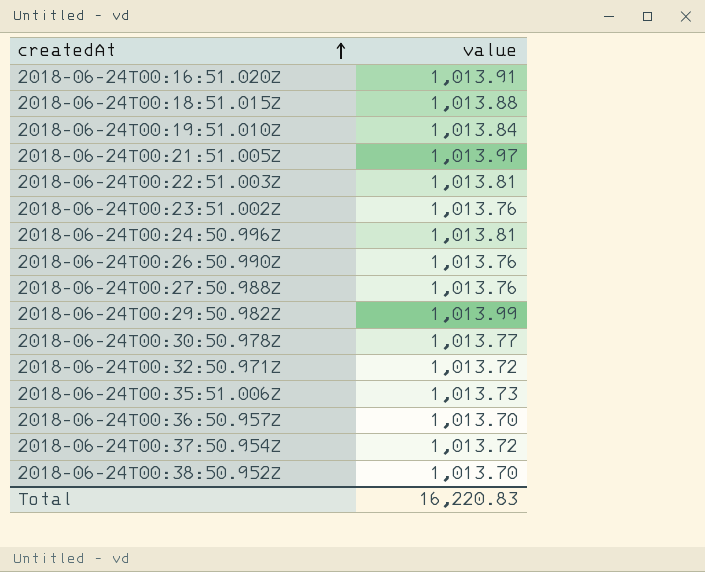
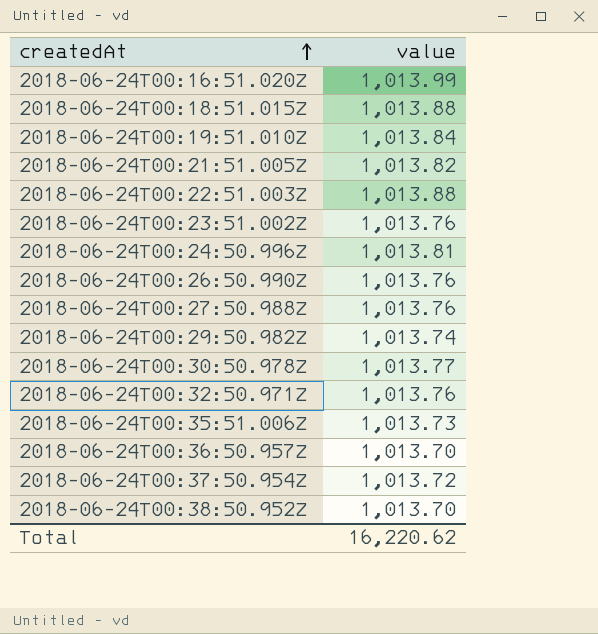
2018-06-24T00:16:51.020Z | value: 1,013.91 -> 1,013.99
2018-06-24T00:21:51.005Z | value: 1,013.97 -> 1,013.82
2018-06-24T00:22:51.003Z | value: 1,013.81 -> 1,013.88
2018-06-24T00:29:50.982Z | value: 1,013.99 -> 1,013.74
2018-06-24T00:32:50.971Z | value: 1,013.72 -> 1,013.76
Total | value: 16,220.83 -> 16,220.62

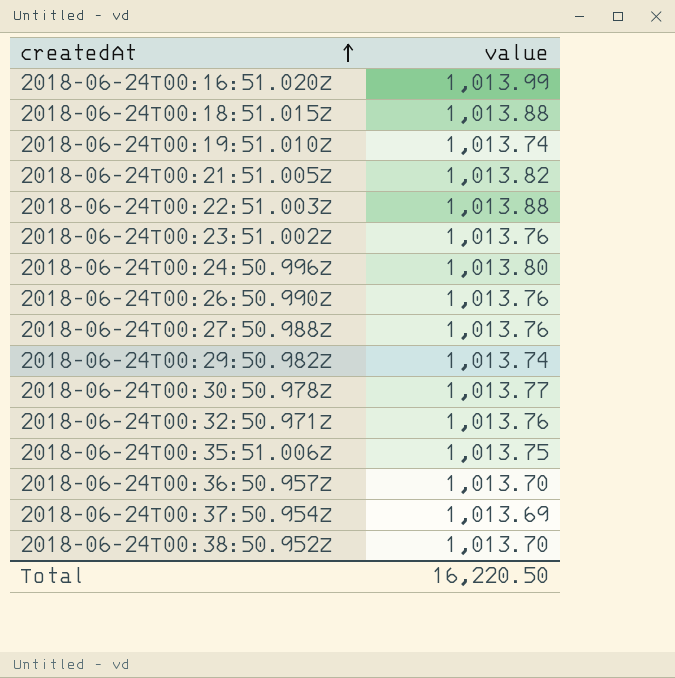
2018-06-24T00:19:51.010Z | value: 1,013.84 -> 1,013.74
2018-06-24T00:24:50.996Z | value: 1,013.81 -> 1,013.80
2018-06-24T00:35:51.006Z | value: 1,013.73 -> 1,013.75
2018-06-24T00:37:50.954Z | value: 1,013.72 -> 1,013.69
Total | value: 16,220.62 -> 16,220.50

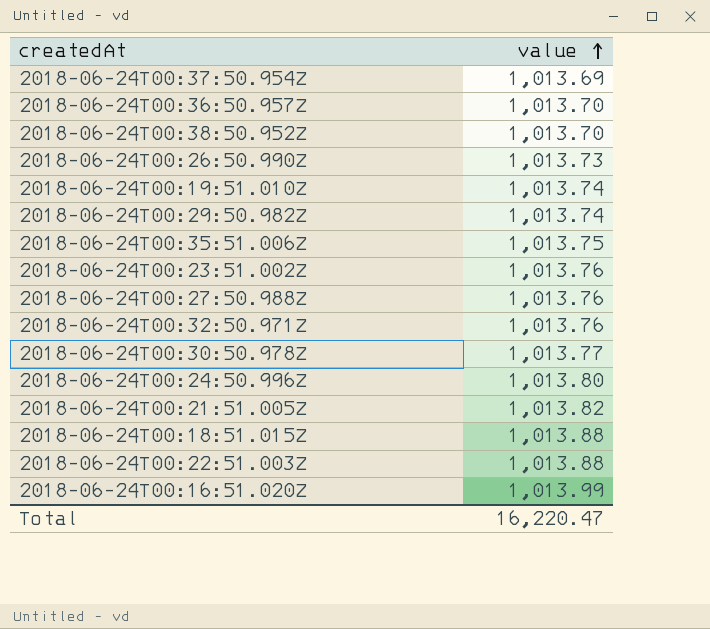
row order: createdAt ascending -> value ascending
2018-06-24T00:26:50.990Z | value: 1,013.76 -> 1,013.73
Total | value: 16,220.50 -> 16,220.47

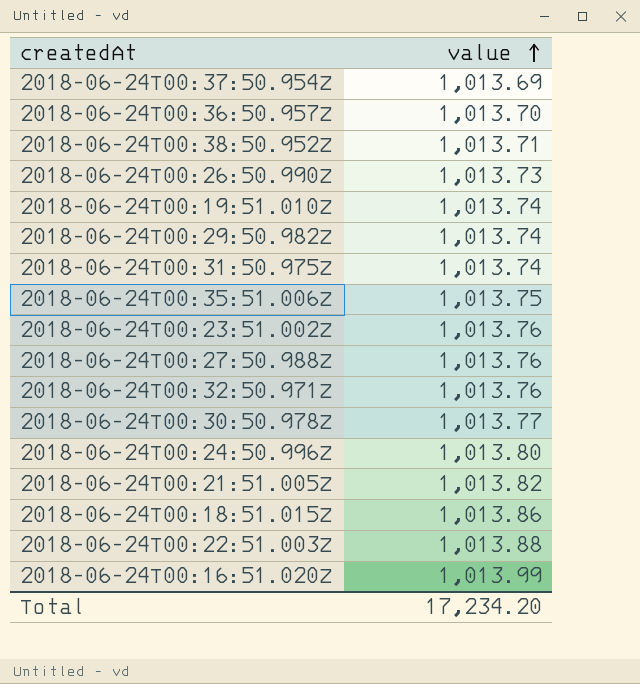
2018-06-24T00:38:50.952Z | value: 1,013.70 -> 1,013.71
row 2018-06-24T00:31:50.975Z: none -> 1,013.74
2018-06-24T00:18:51.015Z | value: 1,013.88 -> 1,013.86
Total | value: 16,220.47 -> 17,234.20

